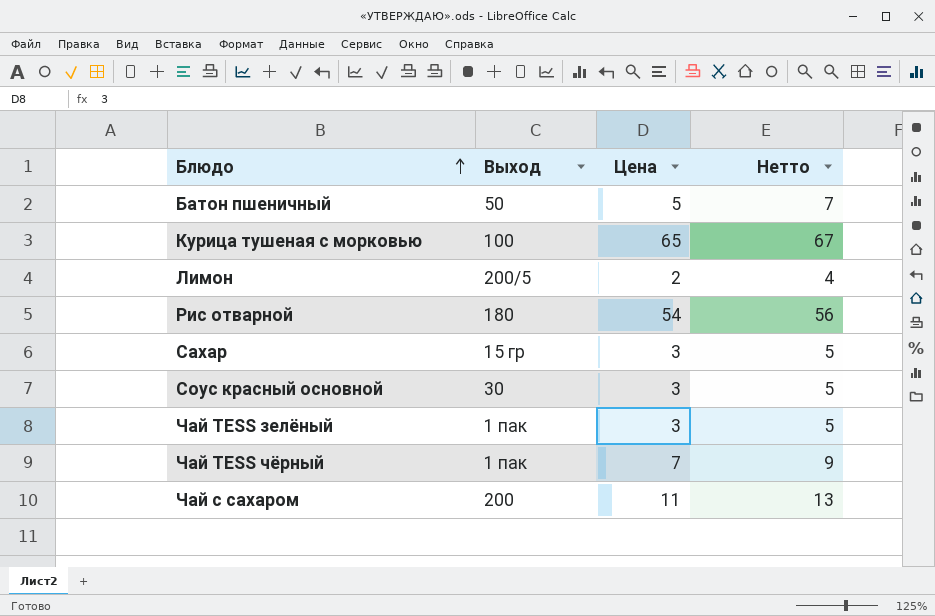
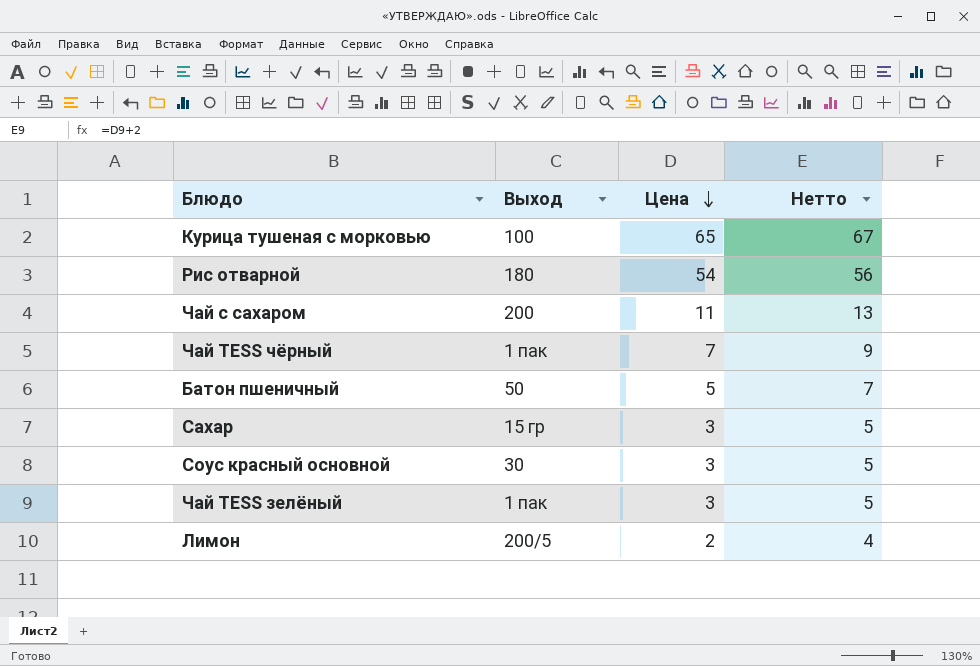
row order: Блюдо ascending -> Цена descending

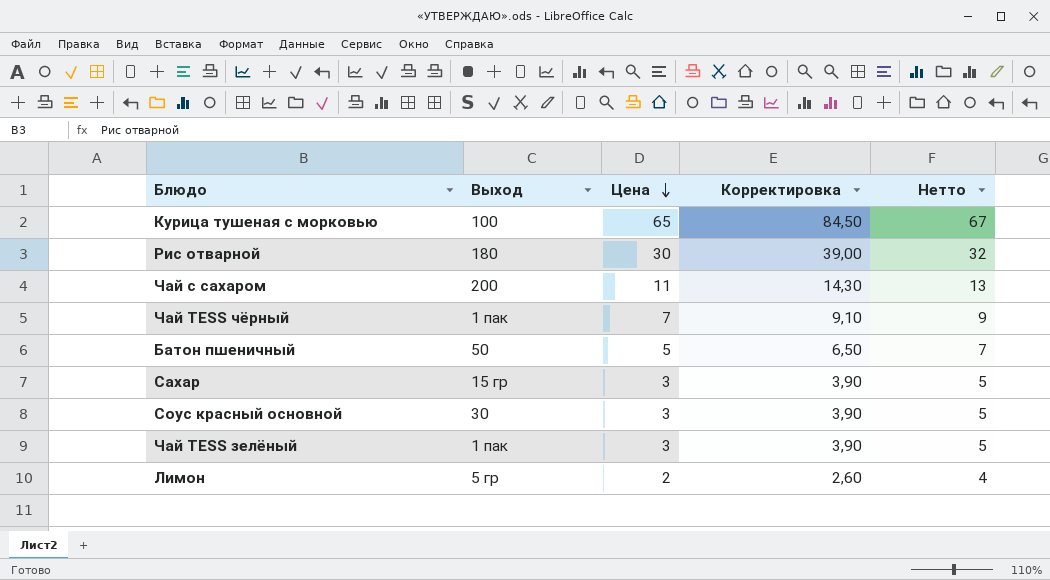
column Корректировка | formula: none -> [Цена] * 1,3
Рис отварной | Цена: 54 -> 30
Рис отварной | Нетто: 56 -> 32
Лимон | Выход: 200/5 -> 5 гр

